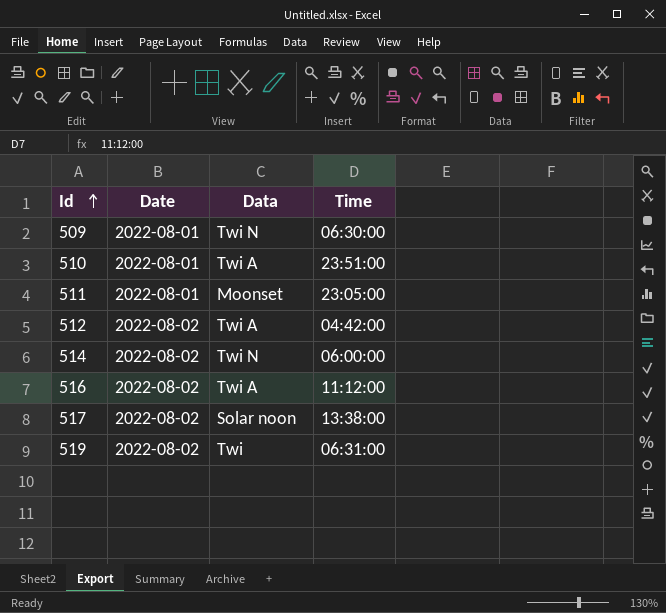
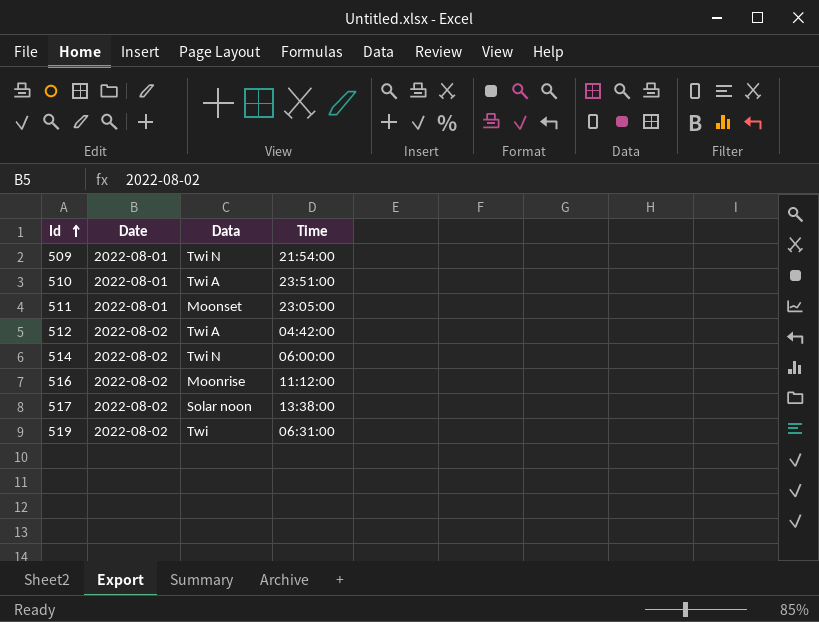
509 | Time: 06:30:00 -> 21:54:00
516 | Data: Twi A -> Moonrise

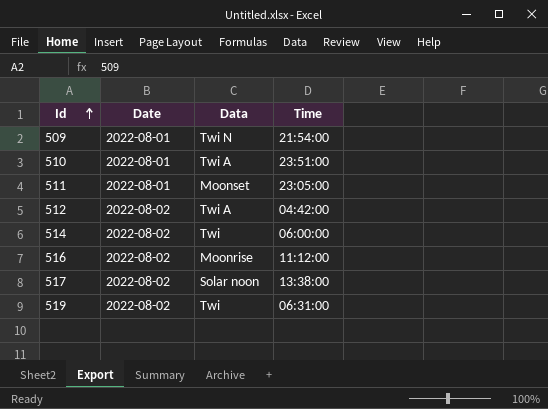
514 | Data: Twi N -> Twi

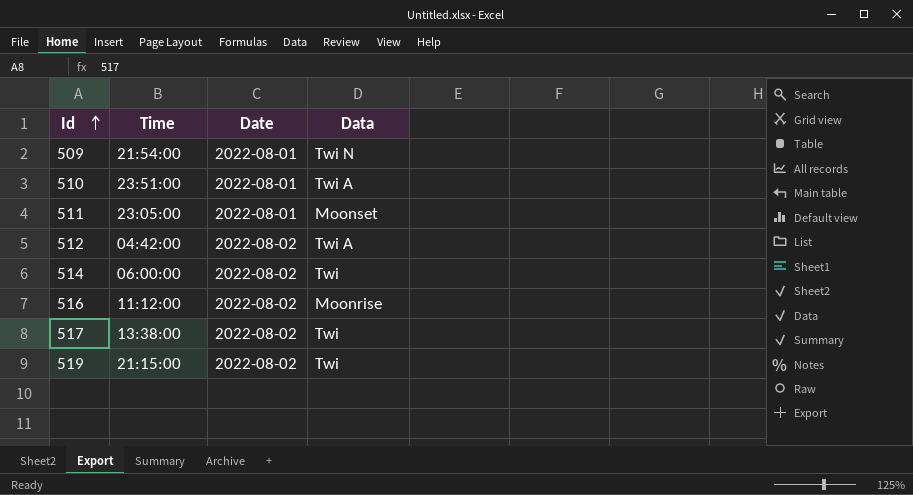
column Time | position: 4 -> 2
517 | Data: Solar noon -> Twi
519 | Time: 06:31:00 -> 21:15:00

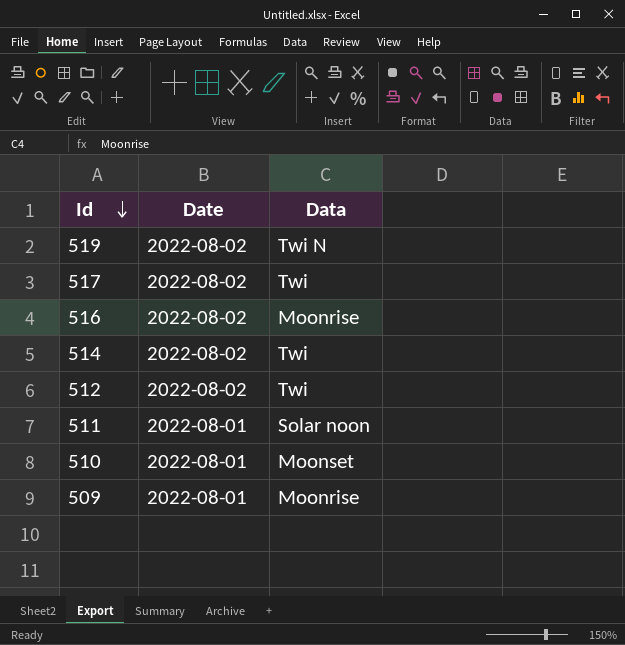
row order: Id ascending -> Id descending
column Time | position: 2 -> none
519 | Data: Twi -> Twi N
512 | Data: Twi A -> Twi
511 | Data: Moonset -> Solar noon
510 | Data: Twi A -> Moonset
509 | Data: Twi N -> Moonrise

